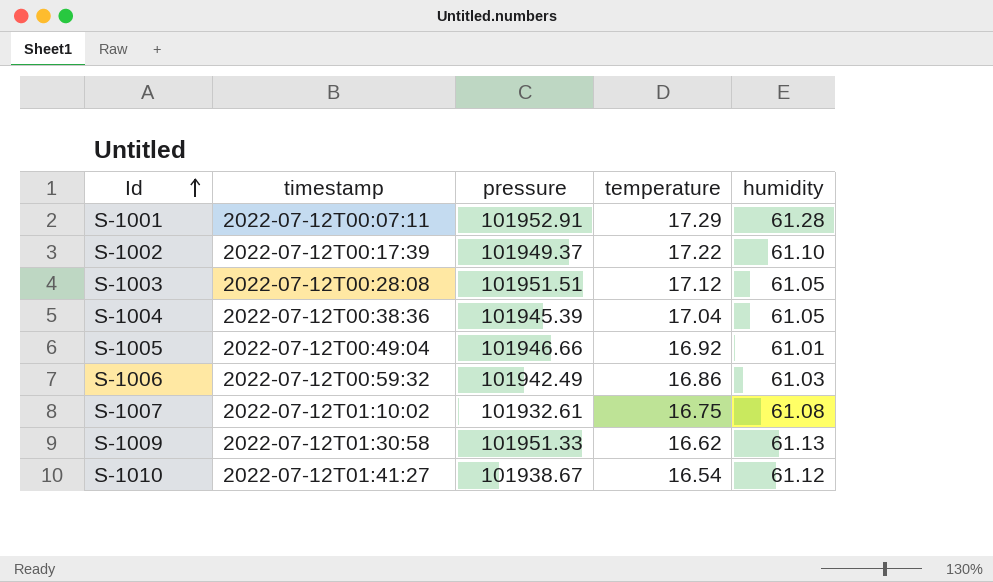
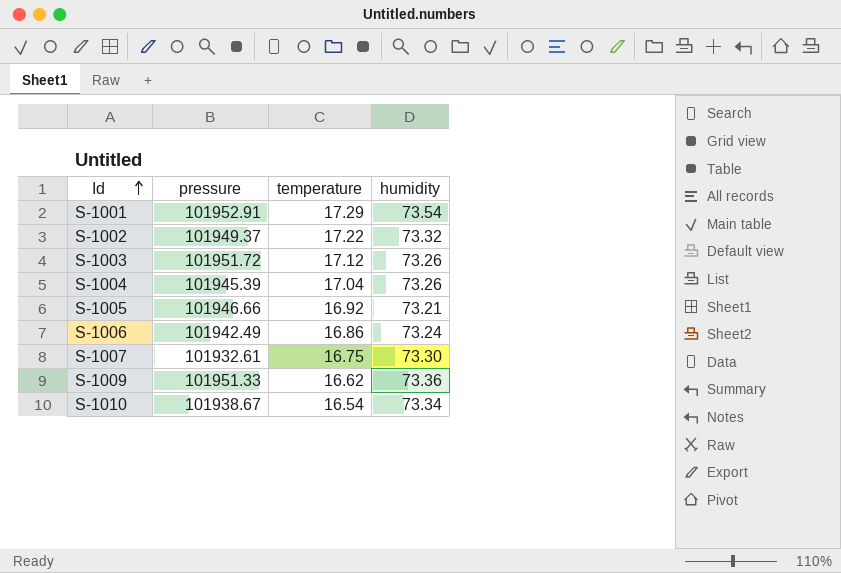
column timestamp | position: 2 -> none
S-1001 | humidity: 61.28 -> 73.54
S-1002 | humidity: 61.10 -> 73.32
S-1003 | pressure: 101951.51 -> 101951.72
S-1003 | humidity: 61.05 -> 73.26
S-1004 | humidity: 61.05 -> 73.26
S-1005 | humidity: 61.01 -> 73.21
S-1006 | humidity: 61.03 -> 73.24
S-1007 | humidity: 61.08 -> 73.30
S-1009 | humidity: 61.13 -> 73.36
S-1010 | humidity: 61.12 -> 73.34

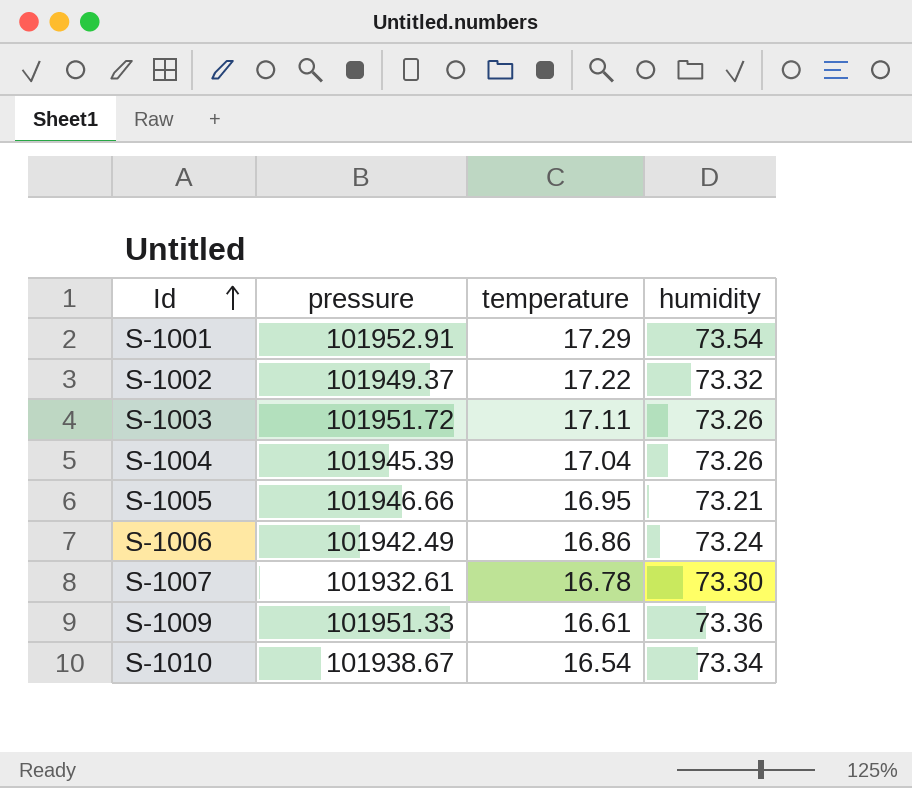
S-1003 | temperature: 17.12 -> 17.11
S-1005 | temperature: 16.92 -> 16.95
S-1007 | temperature: 16.75 -> 16.78
S-1009 | temperature: 16.62 -> 16.61

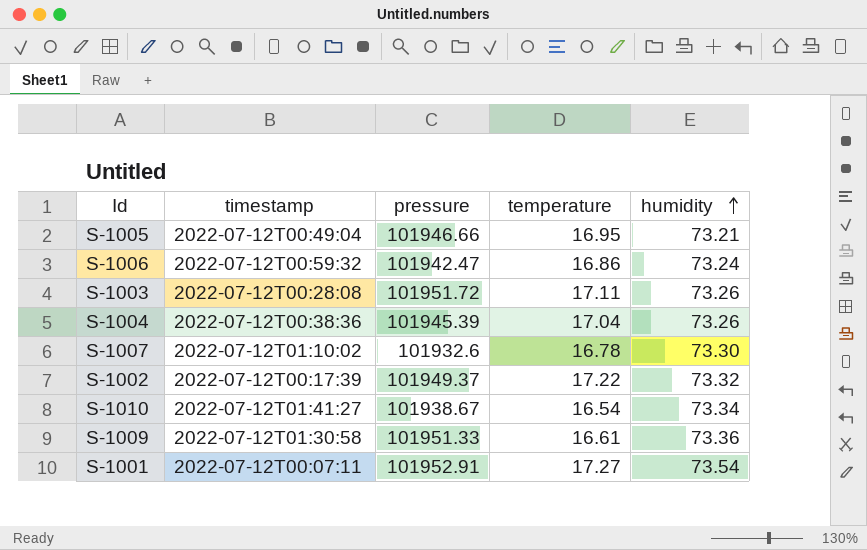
row order: Id ascending -> humidity ascending
column timestamp | position: none -> 2
S-1006 | pressure: 101942.49 -> 101942.47
S-1007 | pressure: 101932.61 -> 101932.6
S-1001 | temperature: 17.29 -> 17.27

